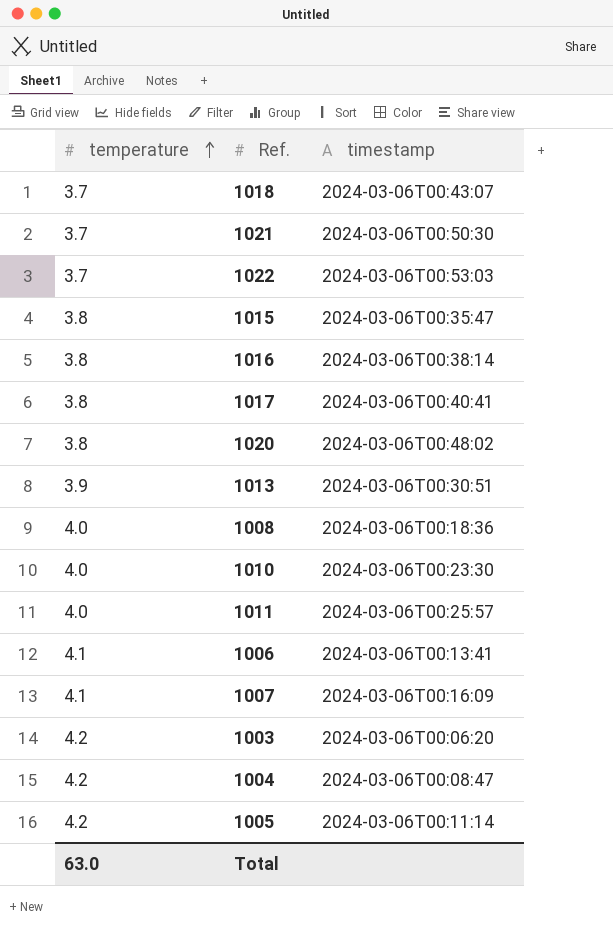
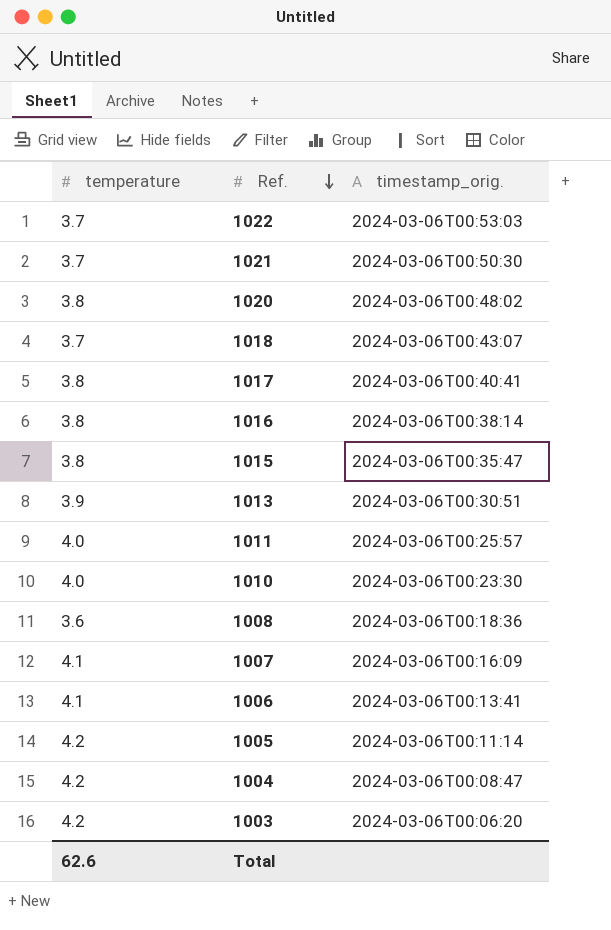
row order: temperature ascending -> Ref. descending
column name: timestamp -> timestamp_orig.
1008 | temperature: 4.0 -> 3.6
Total | temperature: 63.0 -> 62.6

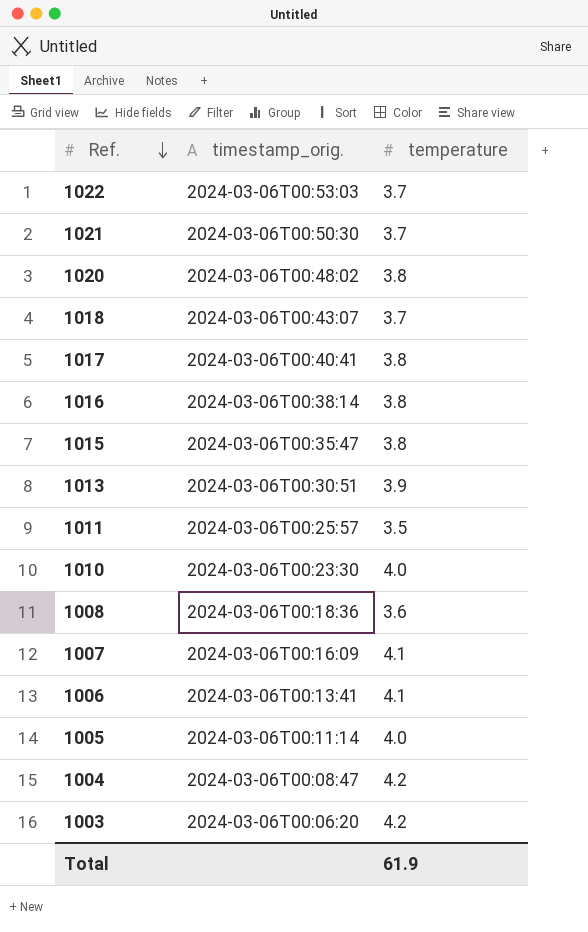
column temperature | position: 1 -> 3
1011 | temperature: 4.0 -> 3.5
1005 | temperature: 4.2 -> 4.0
Total | temperature: 62.6 -> 61.9

